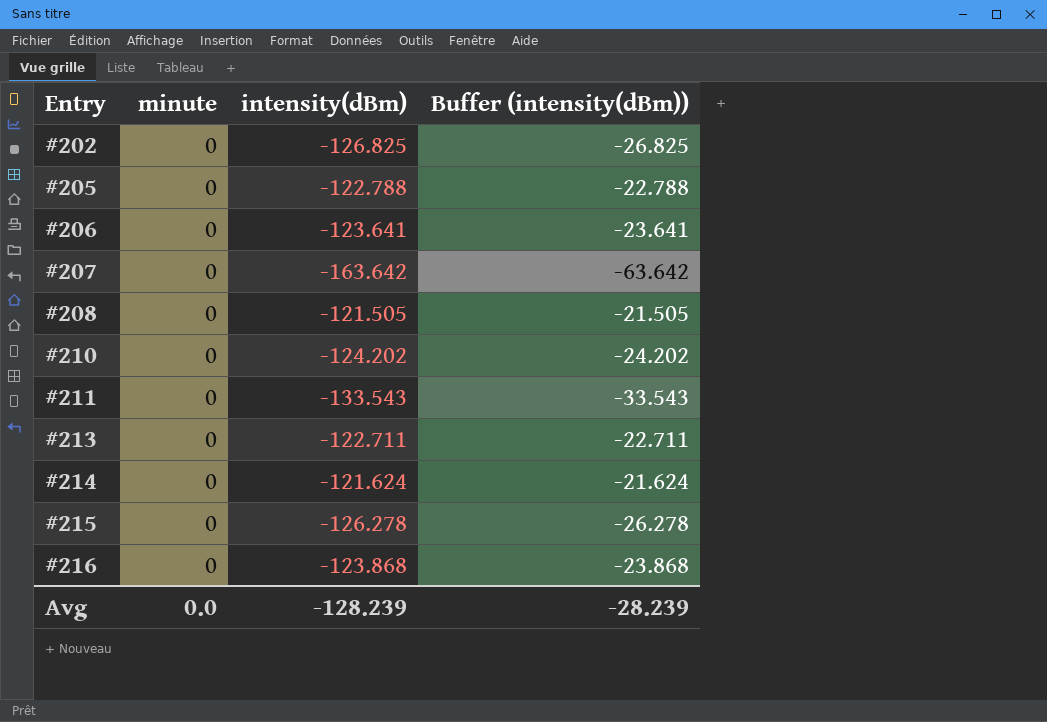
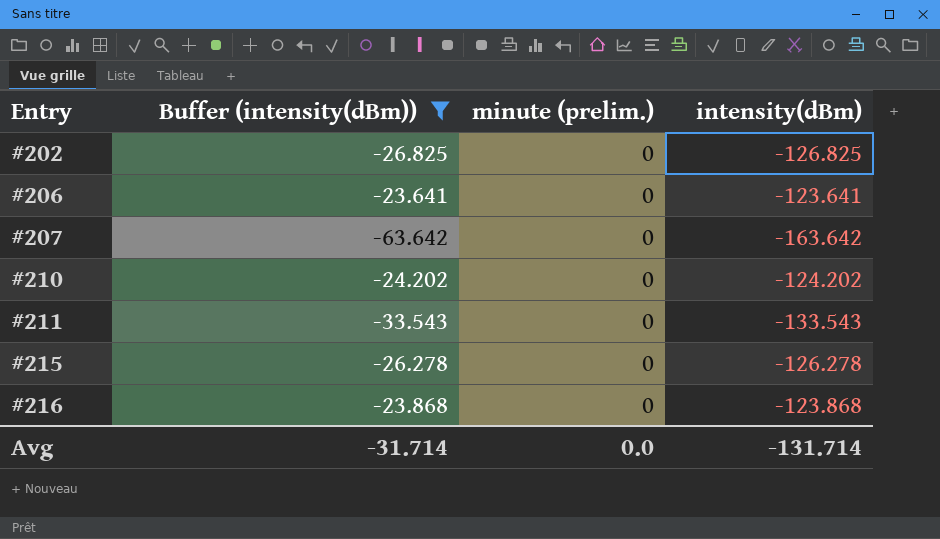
filter: none -> Buffer (intensity(dBm)) <= -23.641
column Buffer (intensity(dBm)) | position: 4 -> 2
column name: minute -> minute (prelim.)
Avg | Buffer (intensity(dBm)): -28.239 -> -31.714
Avg | intensity(dBm): -128.239 -> -131.714

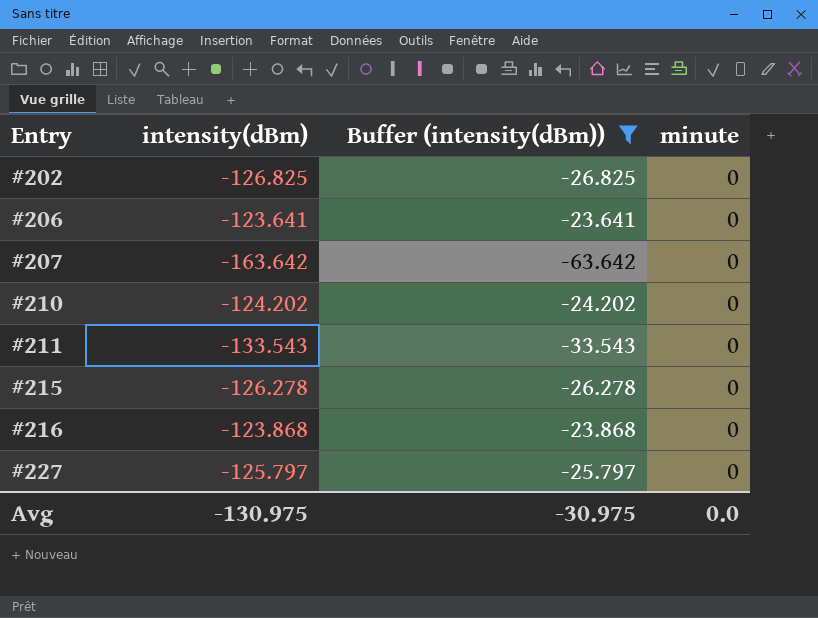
column intensity(dBm) | position: 4 -> 2
column name: minute (prelim.) -> minute
row #227: none -> -125.797 | -25.797 | 0
Avg | intensity(dBm): -131.714 -> -130.975
Avg | Buffer (intensity(dBm)): -31.714 -> -30.975

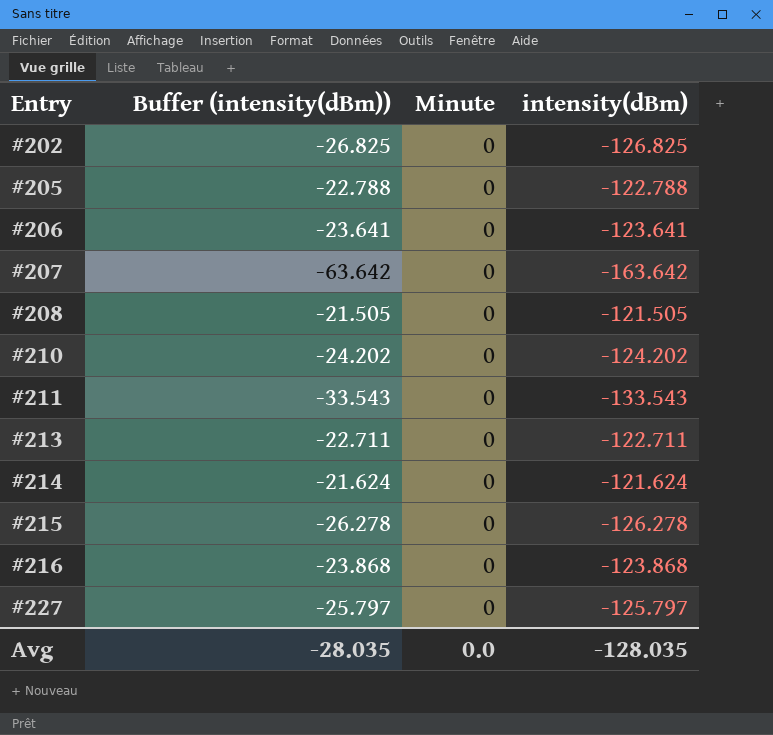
filter: Buffer (intensity(dBm)) <= -23.641 -> none
column name: minute -> Minute
column intensity(dBm) | position: 2 -> 4
Avg | Buffer (intensity(dBm)): -30.975 -> -28.035
Avg | intensity(dBm): -130.975 -> -128.035

